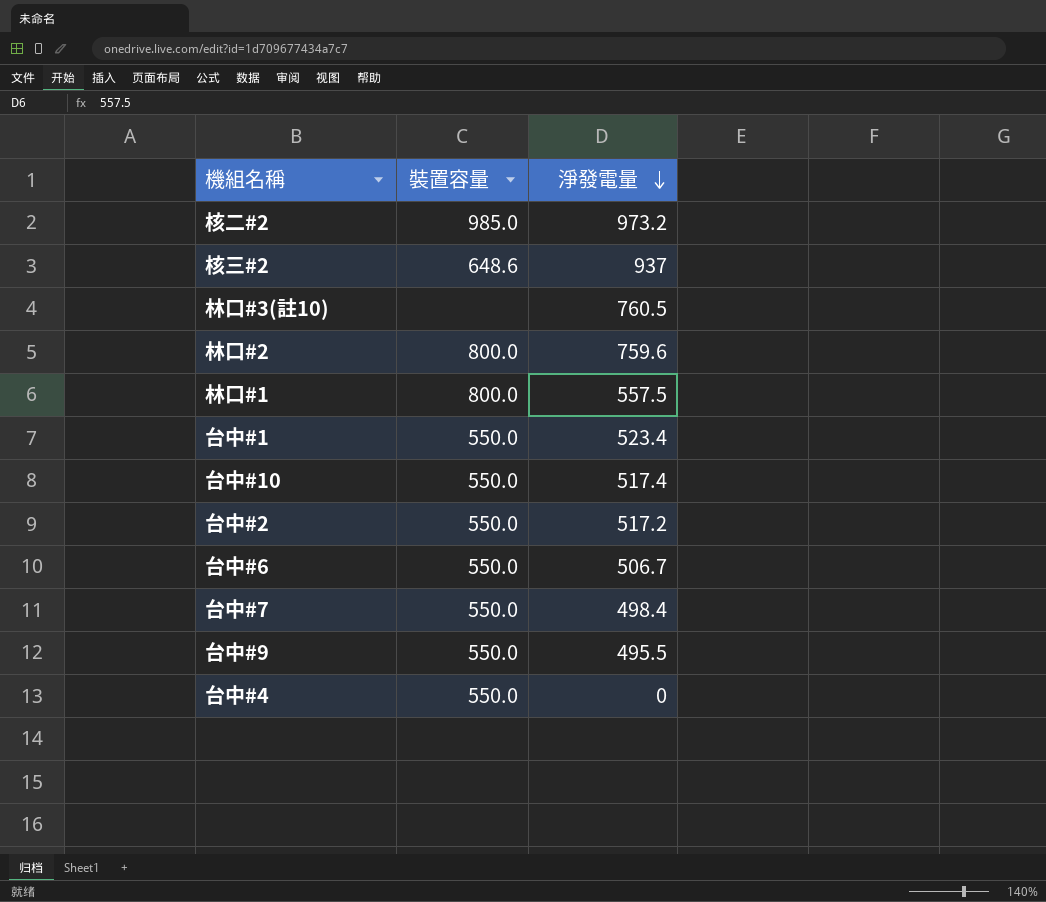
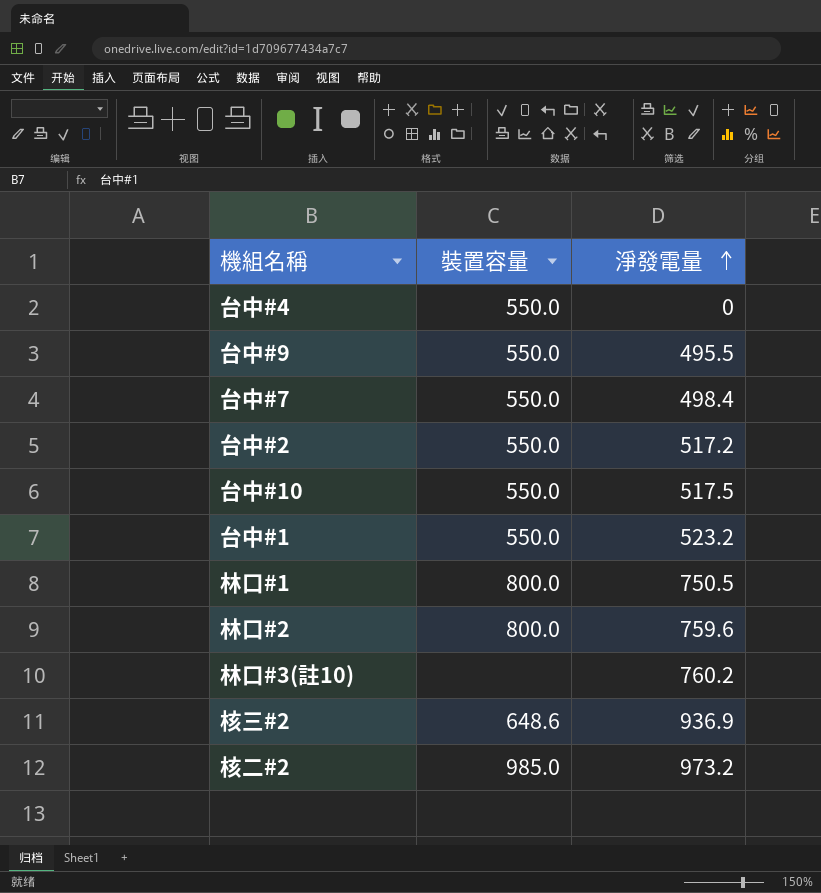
row order: 淨發電量 descending -> 淨發電量 ascending
row 台中#6: 550.0 | 506.7 -> none
台中#10 | 淨發電量: 517.4 -> 517.5
台中#1 | 淨發電量: 523.4 -> 523.2
林口#1 | 淨發電量: 557.5 -> 750.5
林口#3(註10) | 淨發電量: 760.5 -> 760.2
核三#2 | 淨發電量: 937 -> 936.9

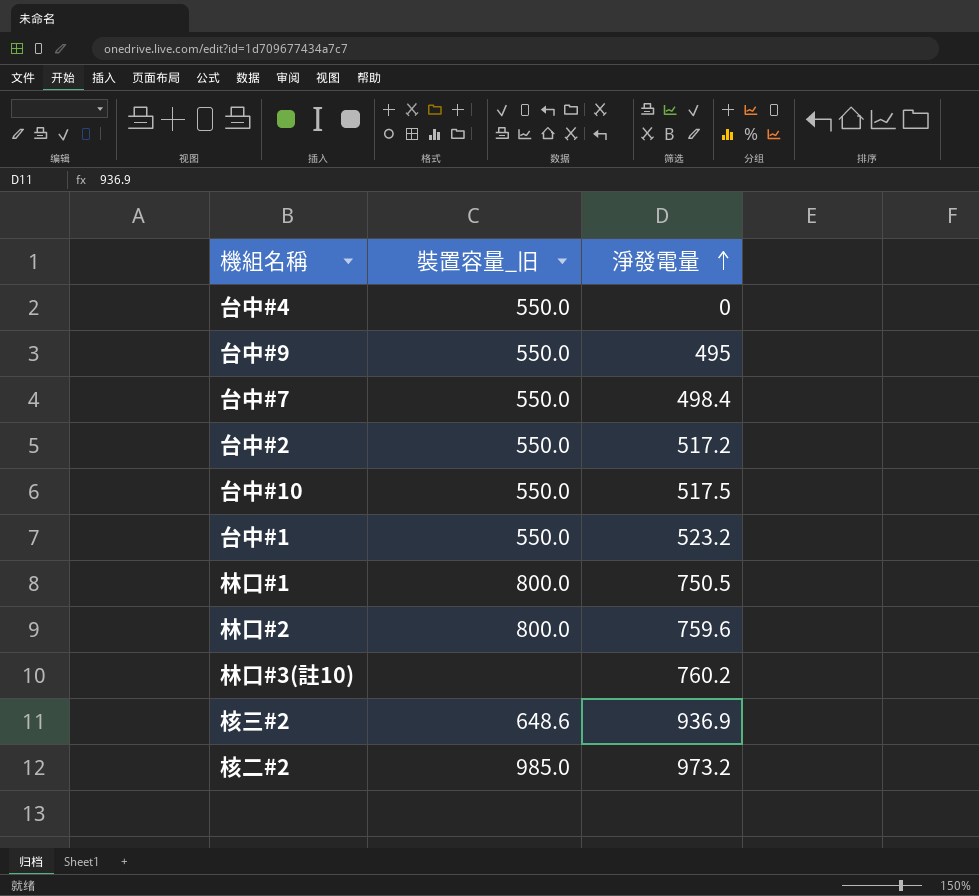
column name: 裝置容量 -> 裝置容量_旧
台中#9 | 淨發電量: 495.5 -> 495

